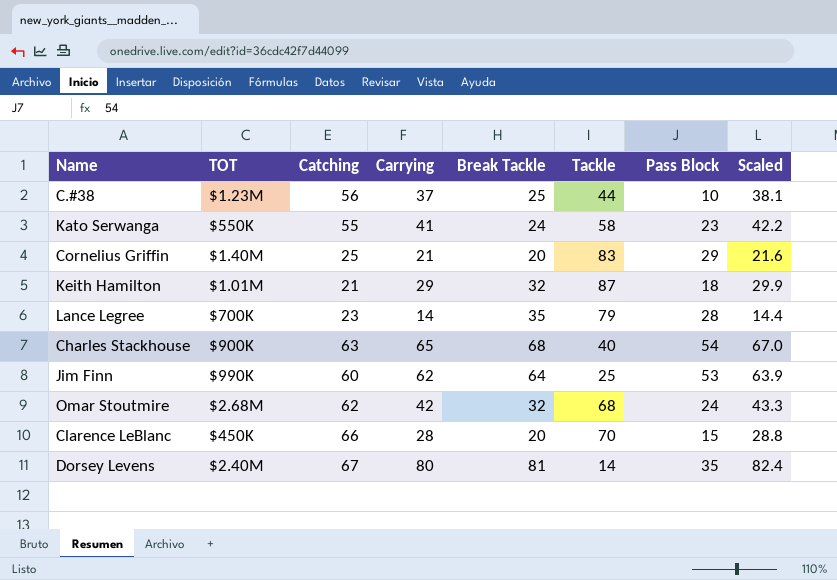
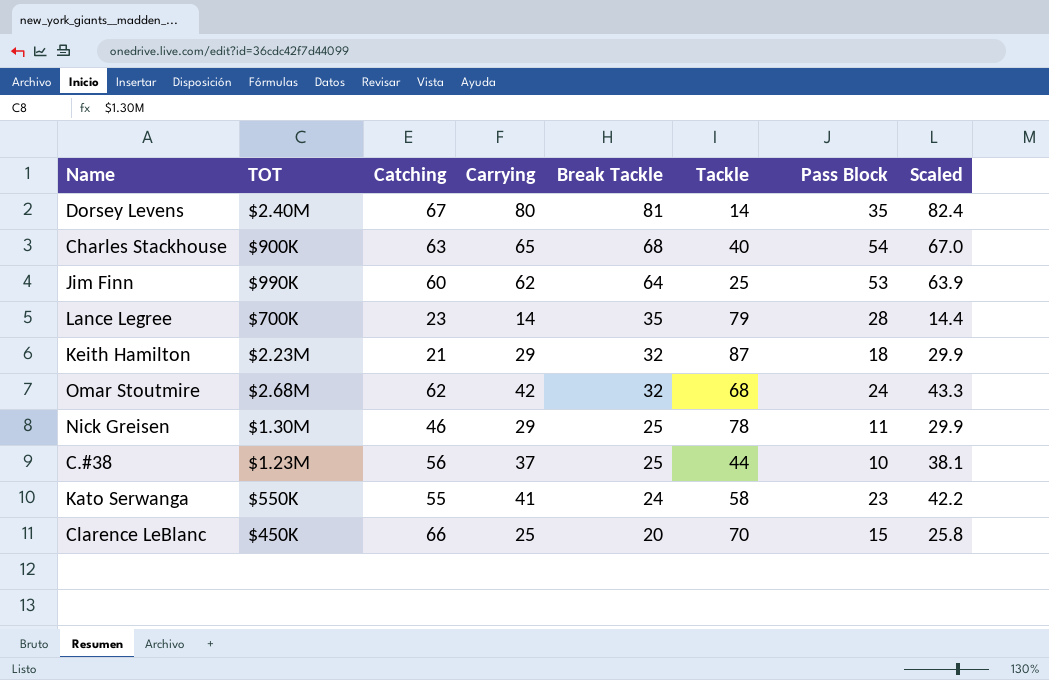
row order: none -> Break Tackle descending
row Cornelius Griffin: $1.40M | 25 | 21 | 20 | 83 | 29 | 21.6 -> none
Keith Hamilton | TOT: $1.01M -> $2.23M
row Nick Greisen: none -> $1.30M | 46 | 29 | 25 | 78 | 11 | 29.9
Clarence LeBlanc | Carrying: 28 -> 25
Clarence LeBlanc | Scaled: 28.8 -> 25.8

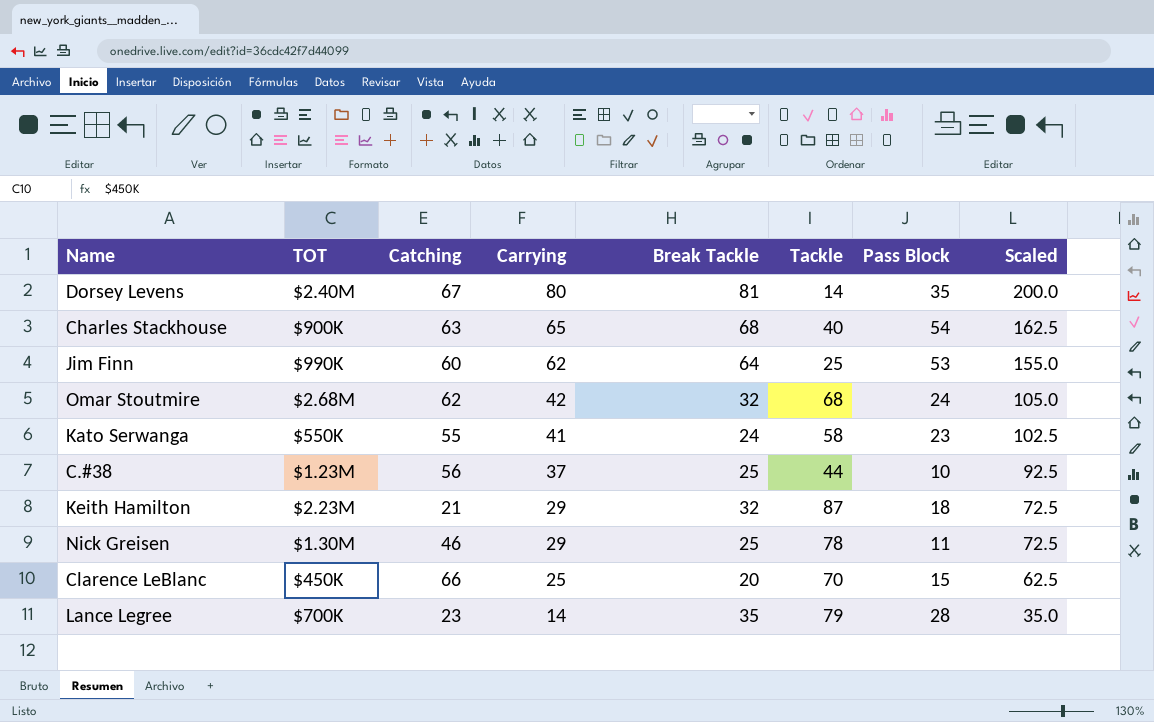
row order: Break Tackle descending -> Carrying descending
column Scaled | formula: [Carrying] * 1.03 -> [Carrying] * 2.5

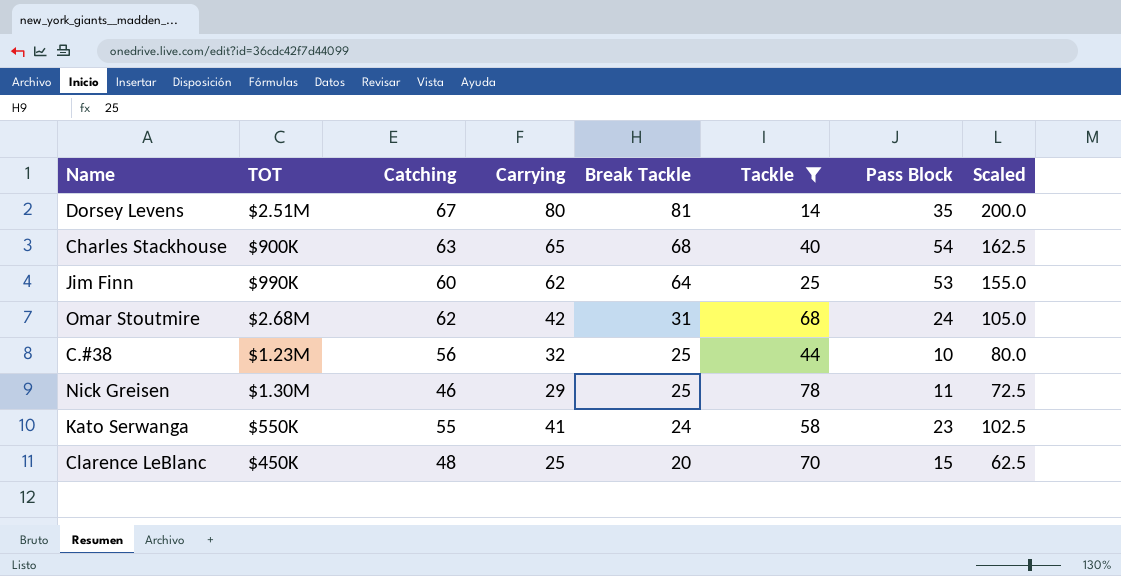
filter: none -> Tackle <= 78
row order: Carrying descending -> Break Tackle descending
Dorsey Levens | TOT: $2.40M -> $2.51M
Omar Stoutmire | Break Tackle: 32 -> 31
C.#38 | Carrying: 37 -> 32
C.#38 | Scaled: 92.5 -> 80.0
Clarence LeBlanc | Catching: 66 -> 48

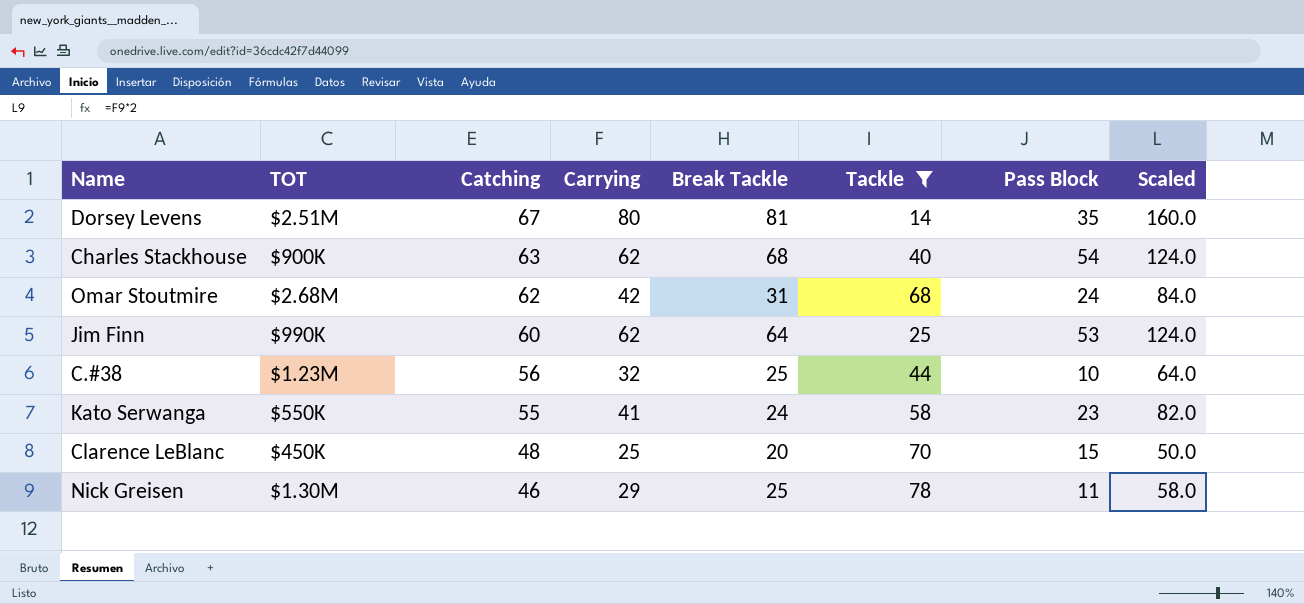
row order: Break Tackle descending -> Catching descending
column Scaled | formula: [Carrying] * 2.5 -> [Carrying] * 2
Charles Stackhouse | Carrying: 65 -> 62

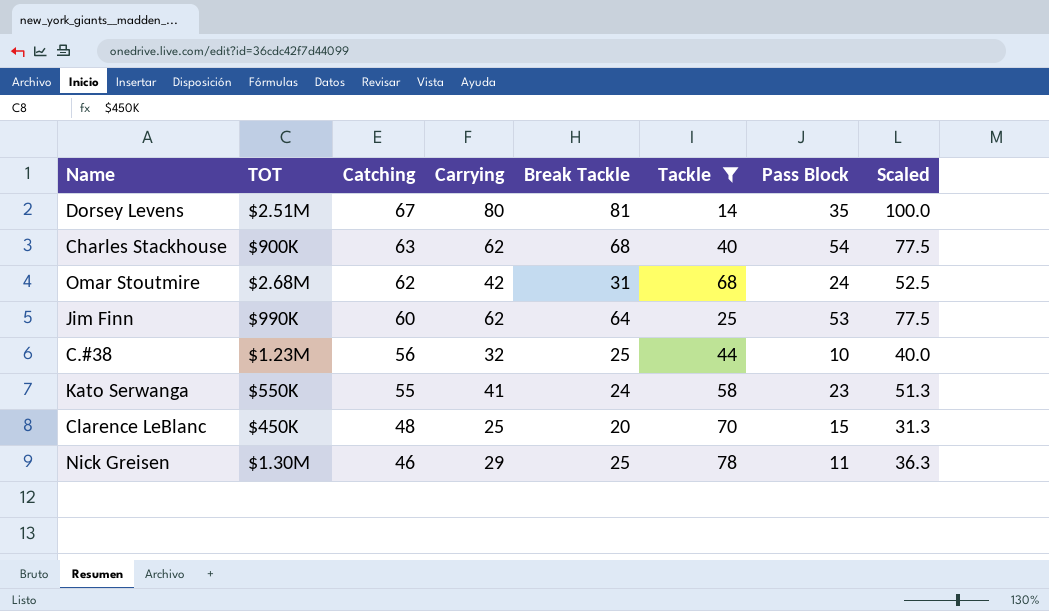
column Scaled | formula: [Carrying] * 2 -> [Carrying] * 1.25

